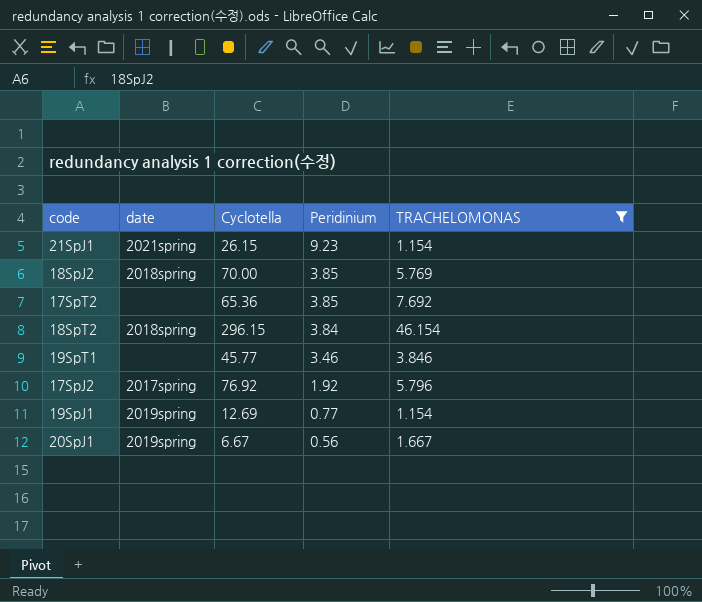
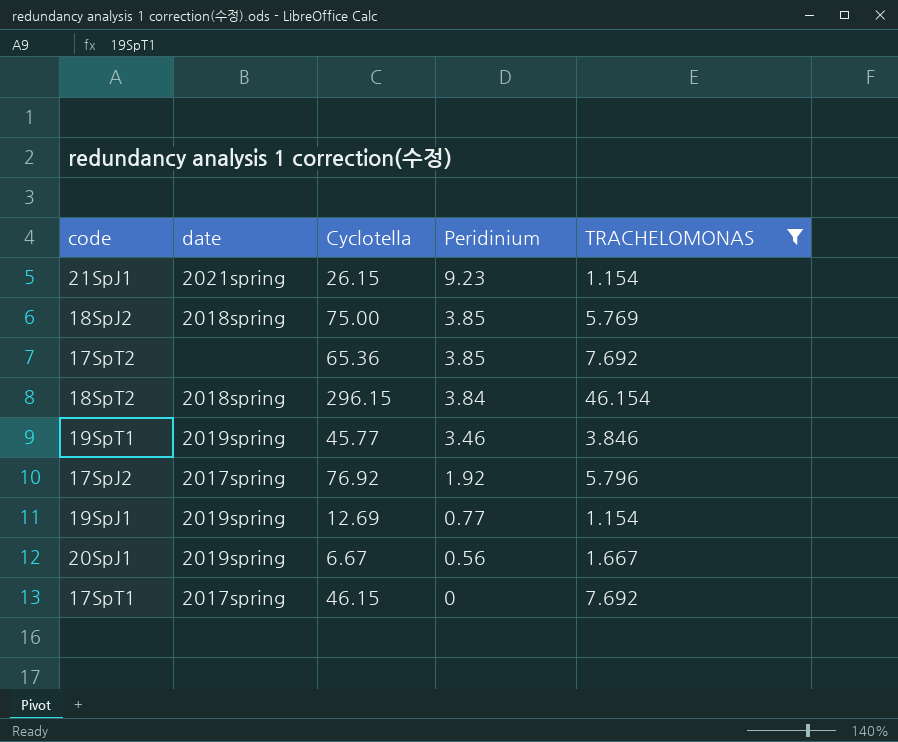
18SpJ2 | Cyclotella: 70.00 -> 75.00
19SpT1 | date: none -> 2019spring
row 17SpT1: none -> 2017spring | 46.15 | 0 | 7.692

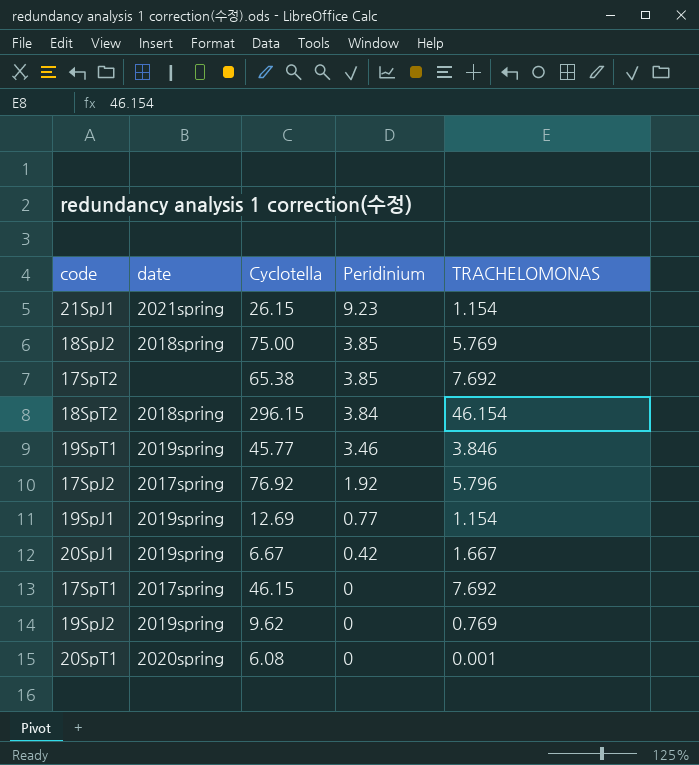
filter: TRACHELOMONAS >= 1.154 -> none
17SpT2 | Cyclotella: 65.36 -> 65.38
20SpJ1 | Peridinium: 0.56 -> 0.42

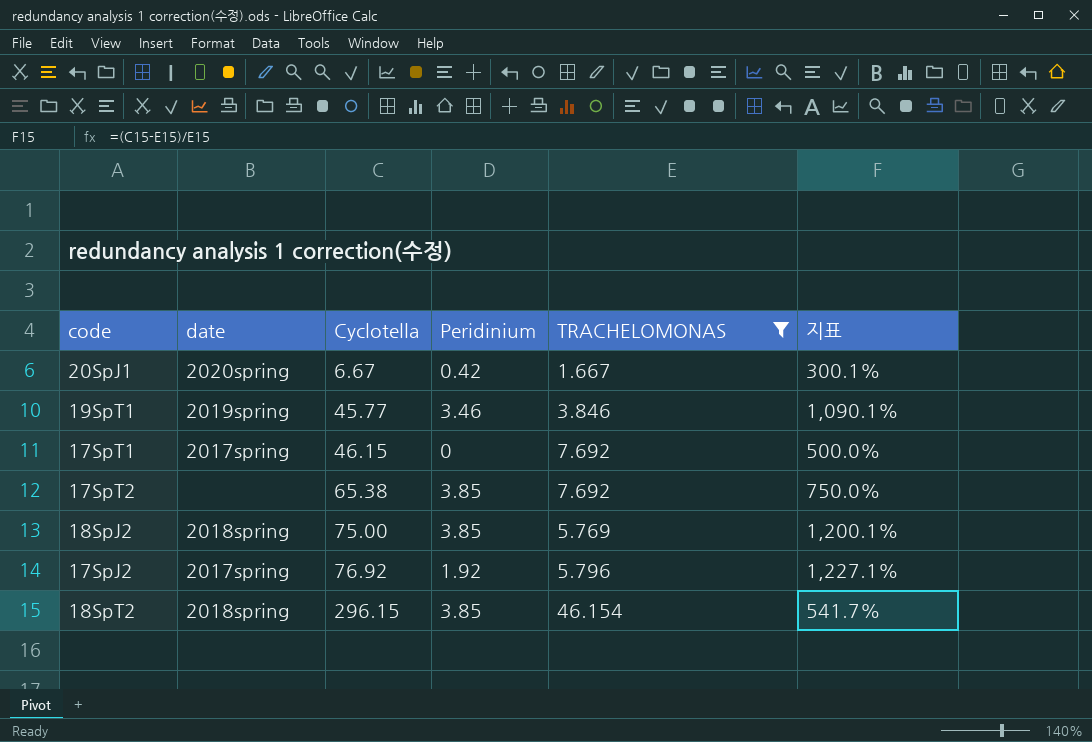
filter: none -> TRACHELOMONAS >= 1.667
row order: Peridinium descending -> Cyclotella ascending
column 지표 | formula: none -> ([Cyclotella] - [TRACHELOMONAS]) / [TRACHELOMONAS]
20SpJ1 | date: 2019spring -> 2020spring
18SpT2 | Peridinium: 3.84 -> 3.85

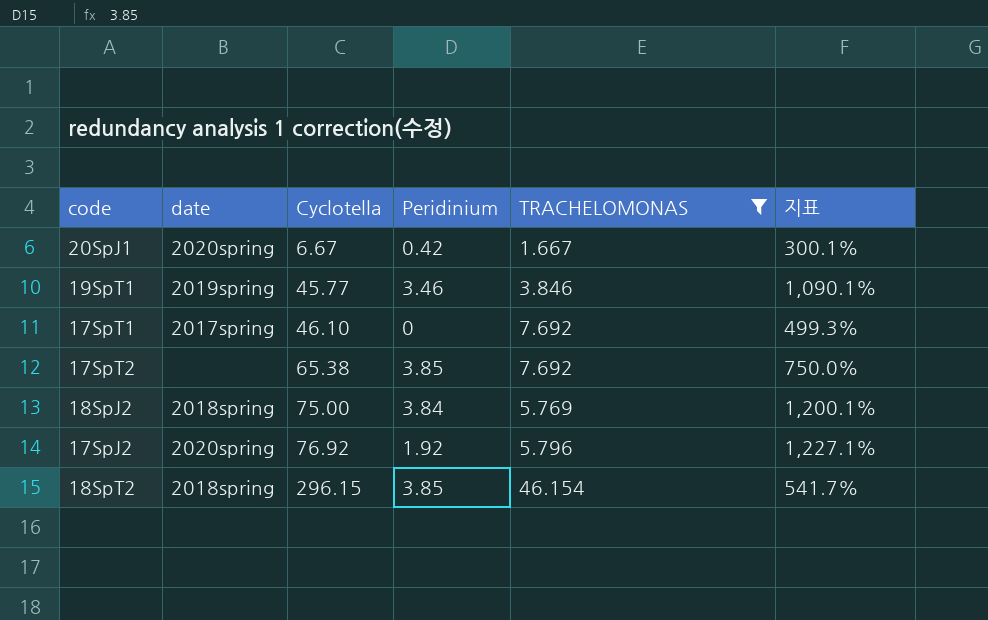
17SpT1 | Cyclotella: 46.15 -> 46.10
17SpT1 | 지표: 500.0% -> 499.3%
18SpJ2 | Peridinium: 3.85 -> 3.84
17SpJ2 | date: 2017spring -> 2020spring

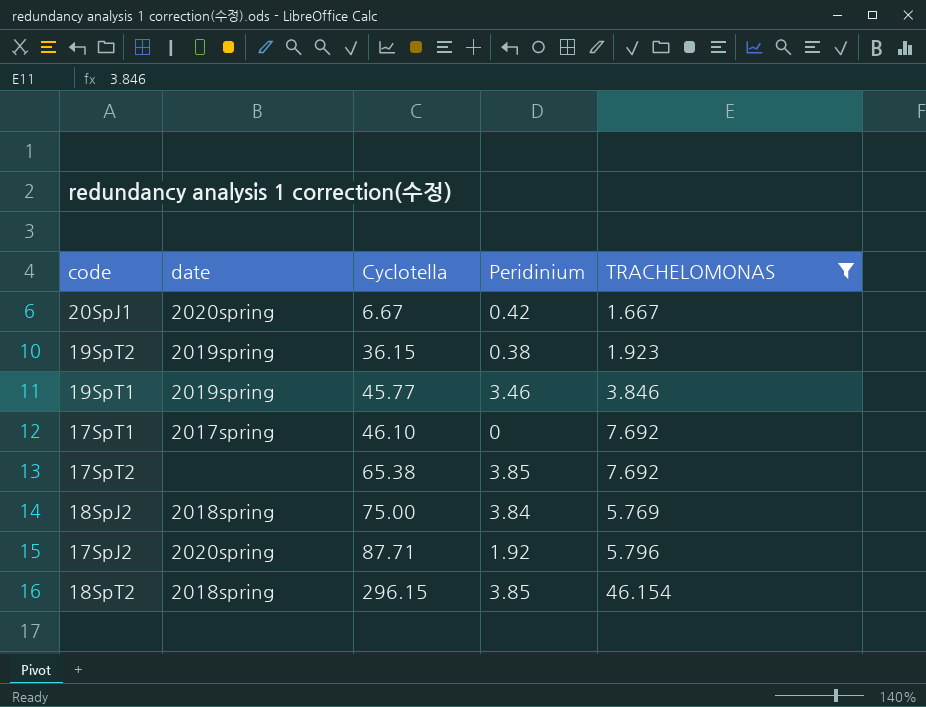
column 지표 | formula: ([Cyclotella] - [TRACHELOMONAS]) / [TRACHELOMONAS] -> none
row 19SpT2: none -> 2019spring | 36.15 | 0.38 | 1.923
17SpJ2 | Cyclotella: 76.92 -> 87.71

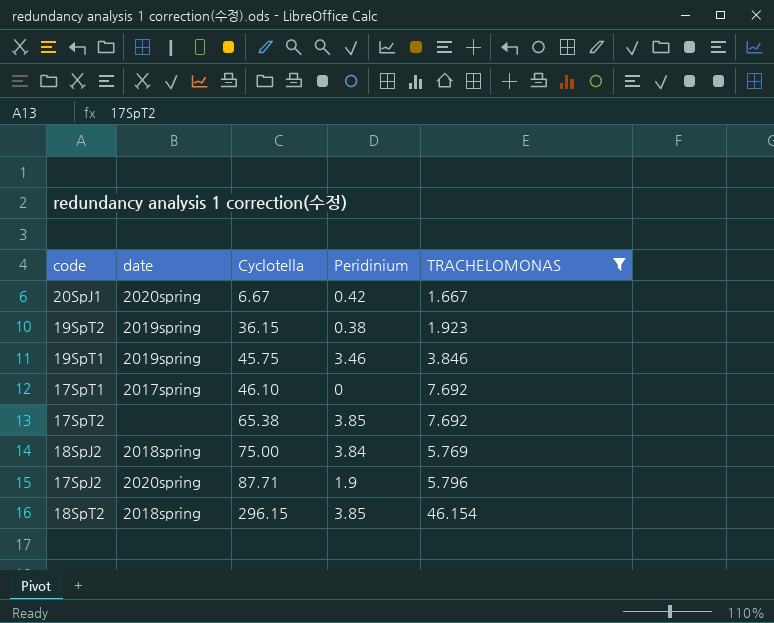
19SpT1 | Cyclotella: 45.77 -> 45.75
17SpJ2 | Peridinium: 1.92 -> 1.9

